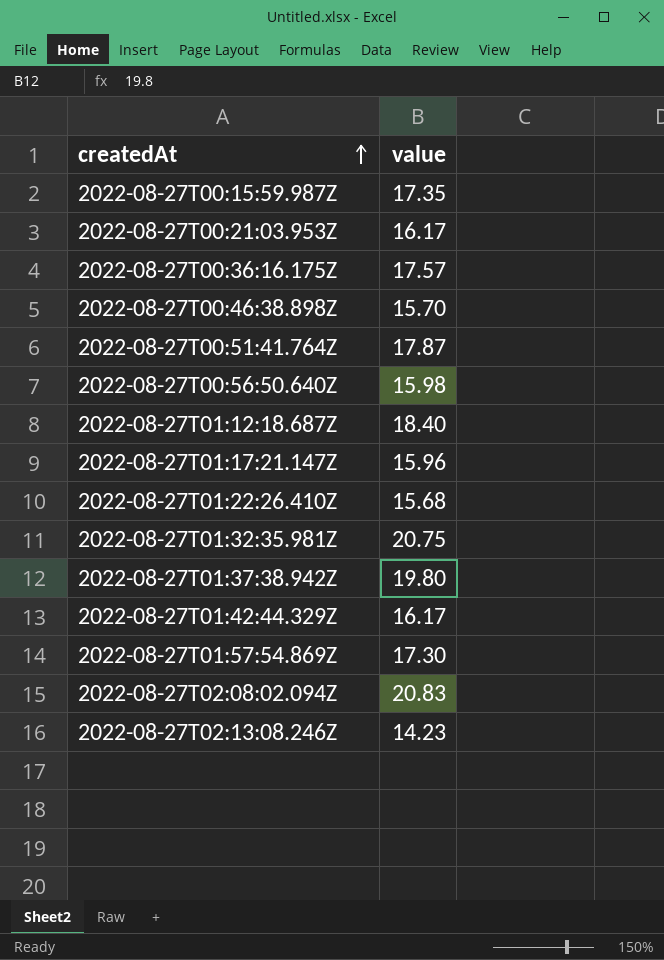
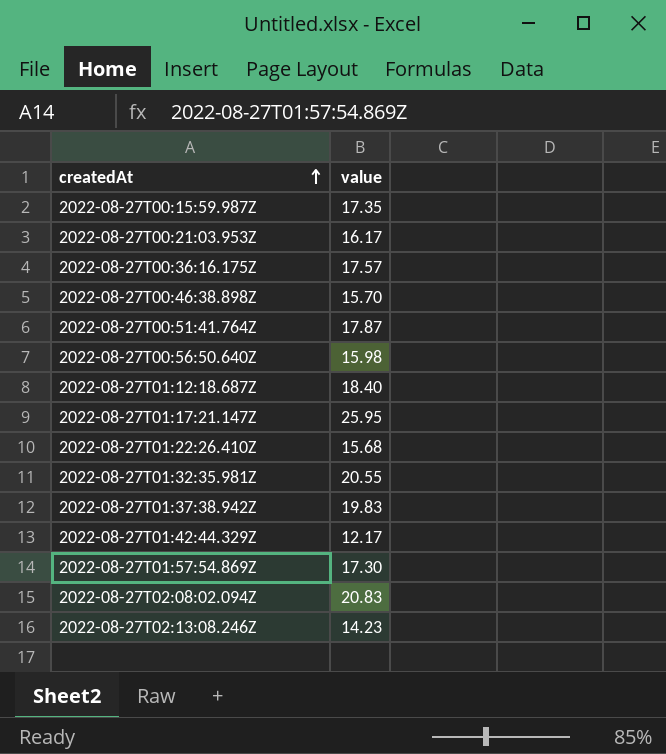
2022-08-27T01:17:21.147Z | value: 15.96 -> 25.95
2022-08-27T01:32:35.981Z | value: 20.75 -> 20.55
2022-08-27T01:37:38.942Z | value: 19.80 -> 19.83
2022-08-27T01:42:44.329Z | value: 16.17 -> 12.17

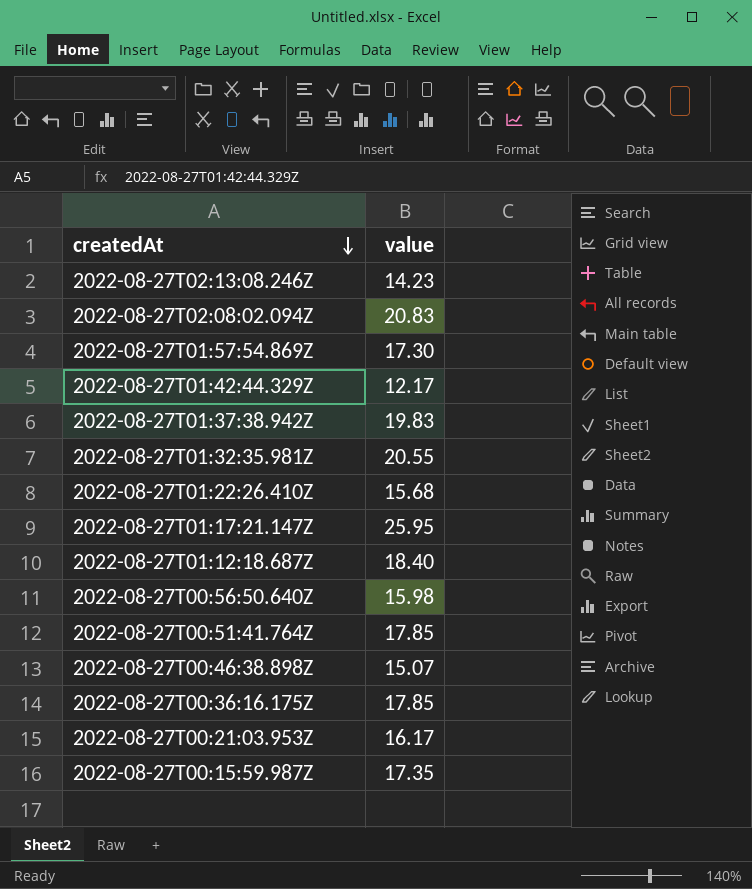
row order: createdAt ascending -> createdAt descending
2022-08-27T00:51:41.764Z | value: 17.87 -> 17.85
2022-08-27T00:46:38.898Z | value: 15.70 -> 15.07
2022-08-27T00:36:16.175Z | value: 17.57 -> 17.85

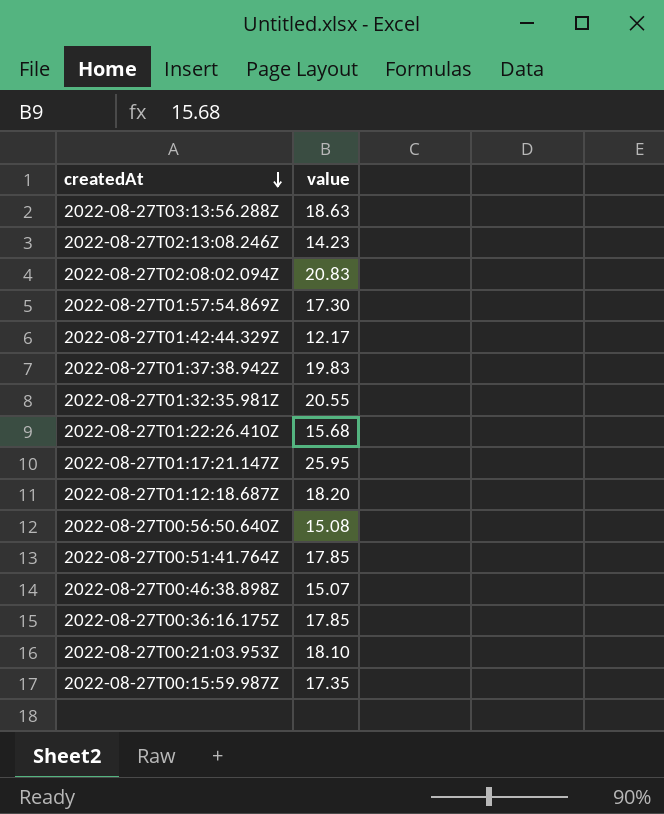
row 2022-08-27T03:13:56.288Z: none -> 18.63
2022-08-27T01:12:18.687Z | value: 18.40 -> 18.20
2022-08-27T00:56:50.640Z | value: 15.98 -> 15.08
2022-08-27T00:21:03.953Z | value: 16.17 -> 18.10

